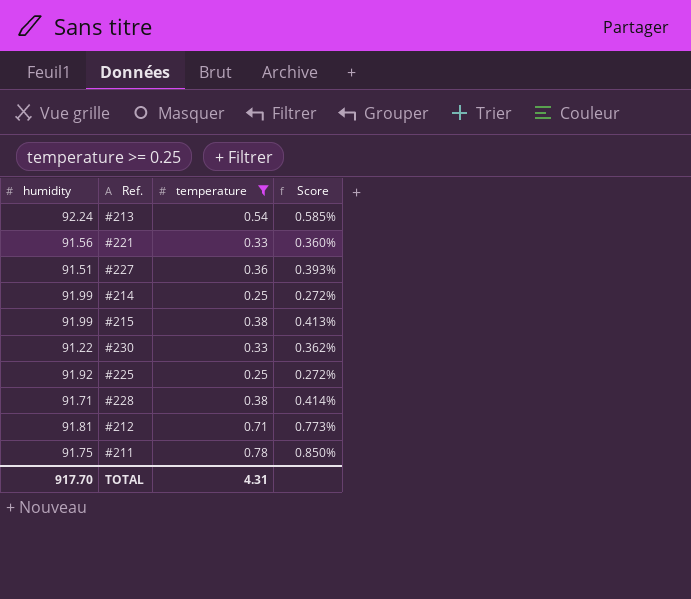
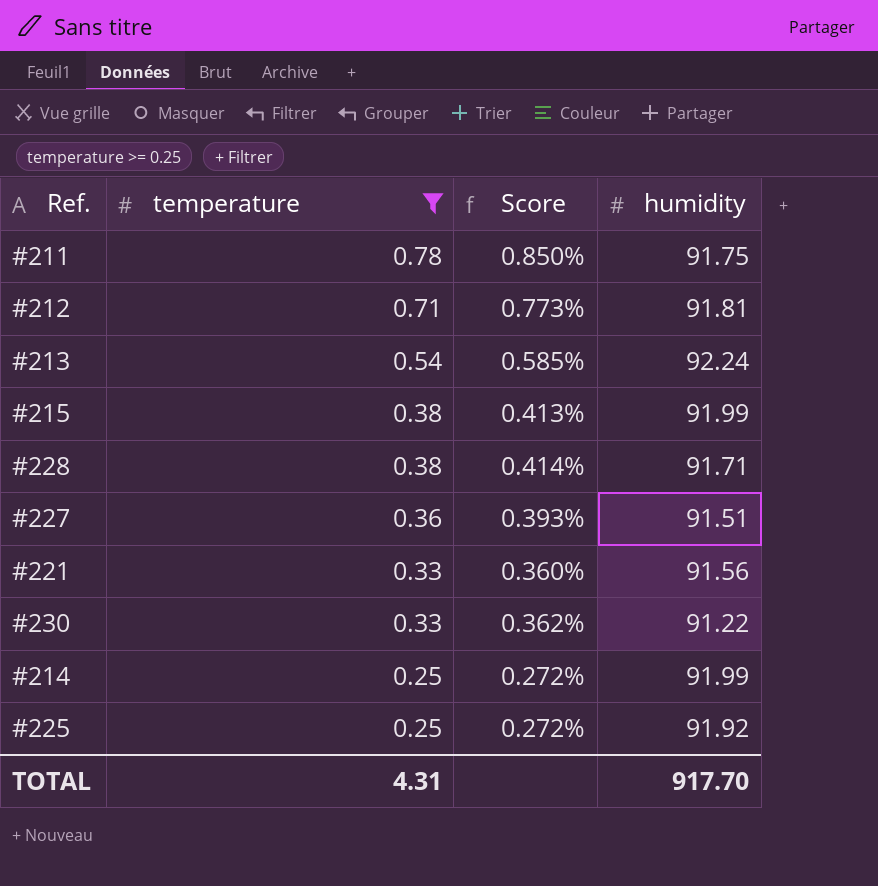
row order: none -> temperature descending
column humidity | position: 1 -> 4

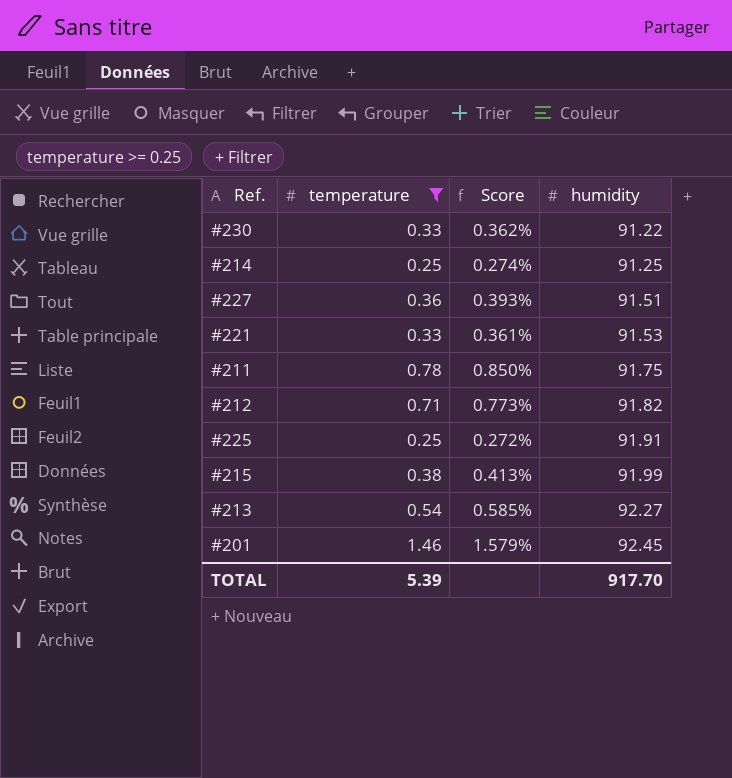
row order: temperature descending -> humidity ascending
row #228: 0.38 | 0.414% | 91.71 -> none
#214 | Score: 0.272% -> 0.274%
#214 | humidity: 91.99 -> 91.25
#221 | Score: 0.360% -> 0.361%
#221 | humidity: 91.56 -> 91.53
#212 | humidity: 91.81 -> 91.82
#225 | humidity: 91.92 -> 91.91
#213 | humidity: 92.24 -> 92.27
row #201: none -> 1.46 | 1.579% | 92.45
TOTAL | temperature: 4.31 -> 5.39

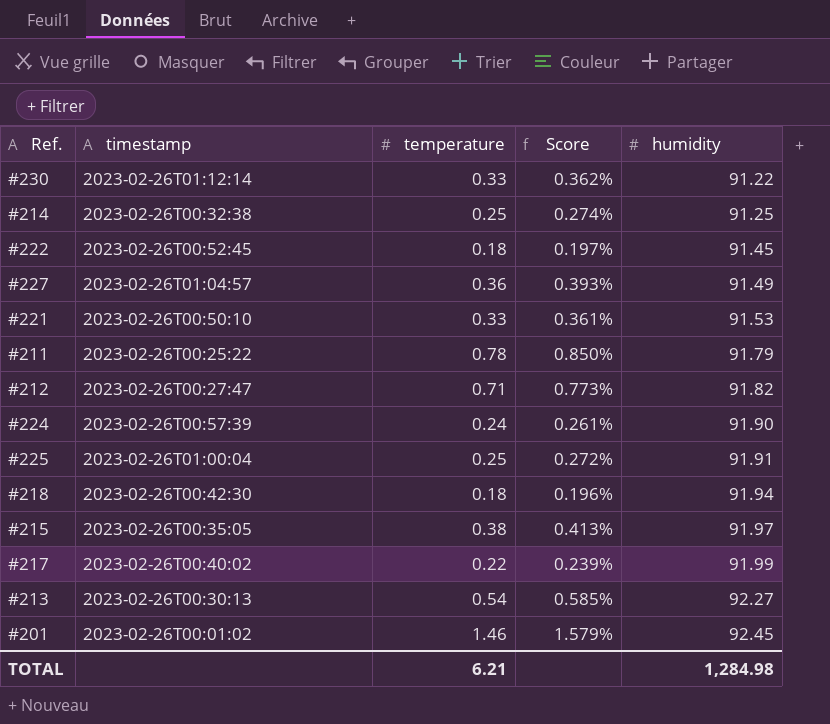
filter: temperature >= 0.25 -> none
column timestamp | position: none -> 2
#227 | humidity: 91.51 -> 91.49
#211 | humidity: 91.75 -> 91.79
#215 | humidity: 91.99 -> 91.97
TOTAL | temperature: 5.39 -> 6.21
TOTAL | humidity: 917.70 -> 1,284.98

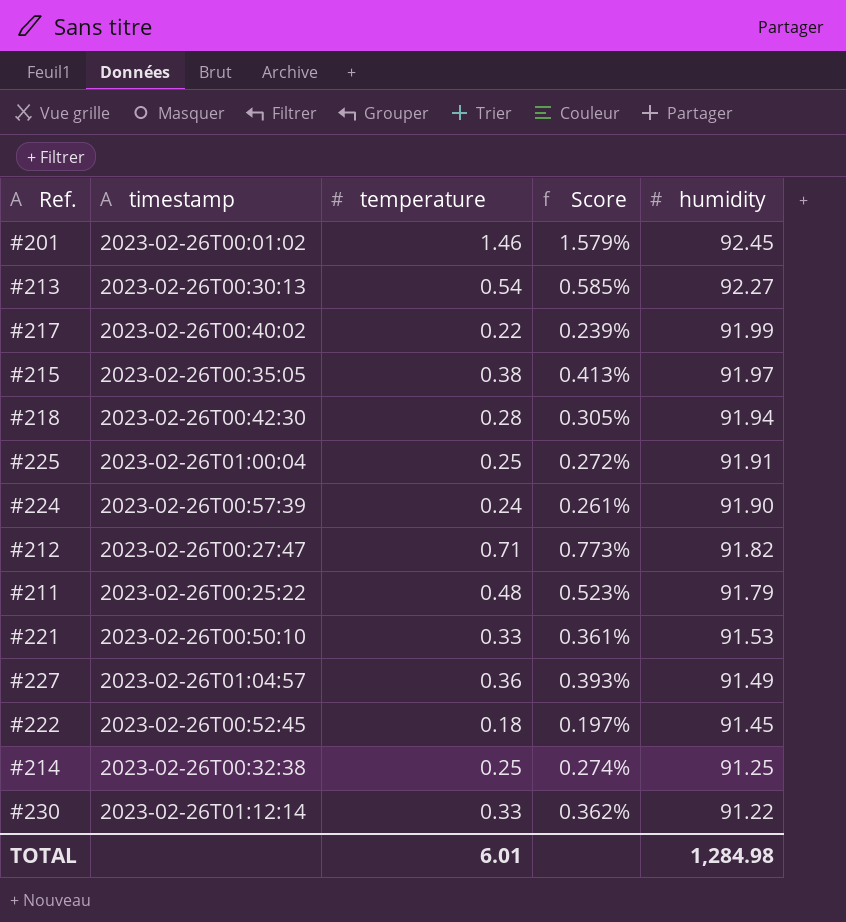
row order: humidity ascending -> humidity descending
#218 | temperature: 0.18 -> 0.28
#218 | Score: 0.196% -> 0.305%
#211 | temperature: 0.78 -> 0.48
#211 | Score: 0.850% -> 0.523%
TOTAL | temperature: 6.21 -> 6.01

